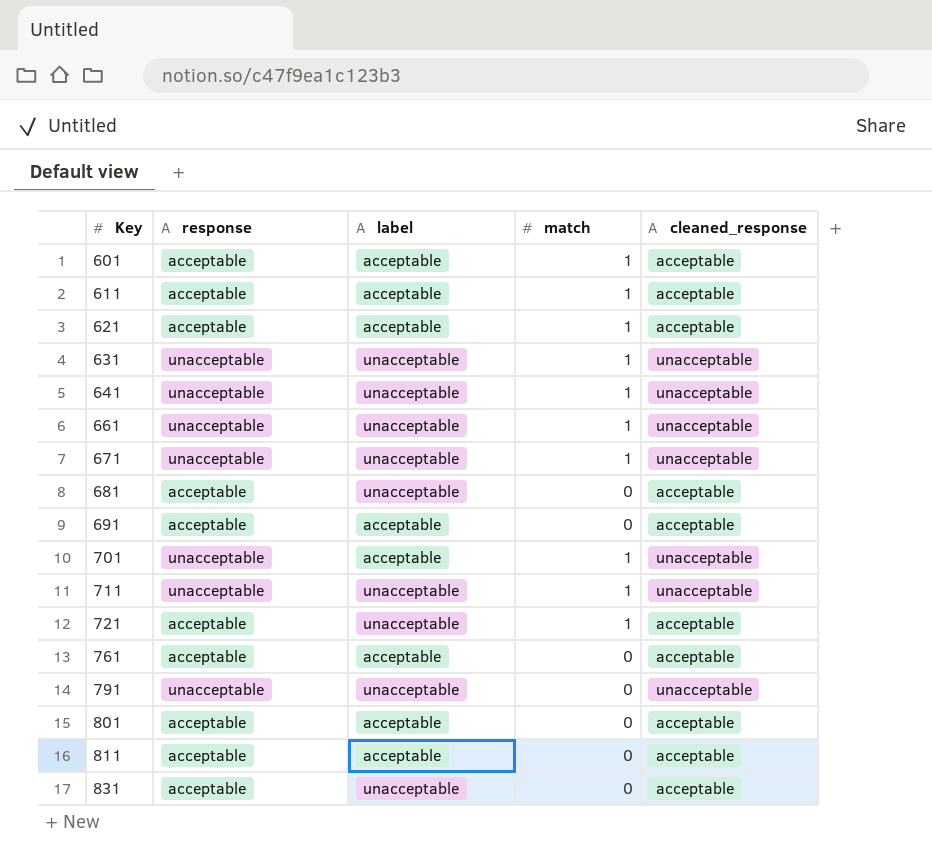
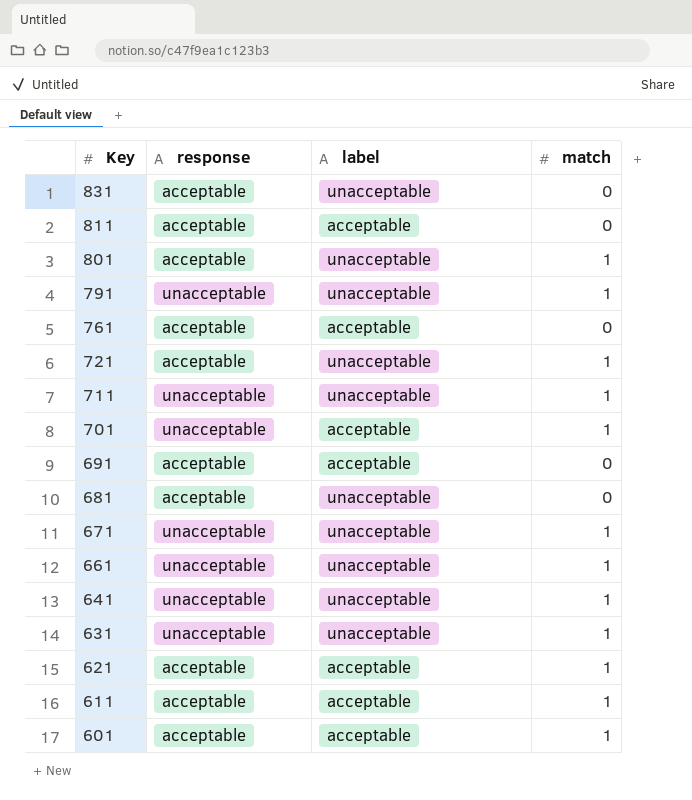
row order: Key ascending -> Key descending
column cleaned_response | position: 5 -> none
801 | label: acceptable -> unacceptable
801 | match: 0 -> 1
791 | match: 0 -> 1

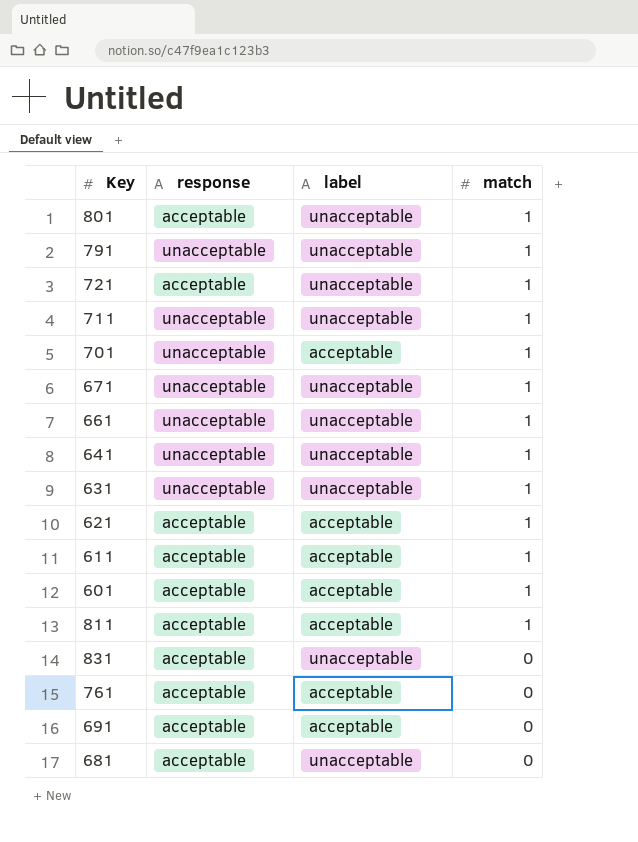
row order: Key descending -> match descending
811 | match: 0 -> 1

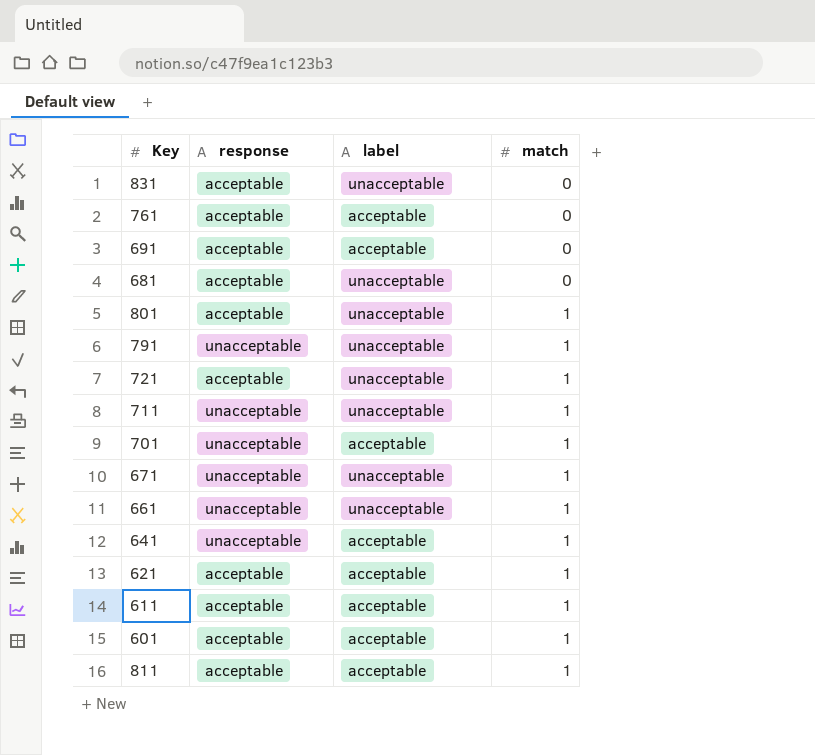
row order: match descending -> match ascending
row 631: unacceptable | unacceptable | 1 -> none
641 | label: unacceptable -> acceptable

